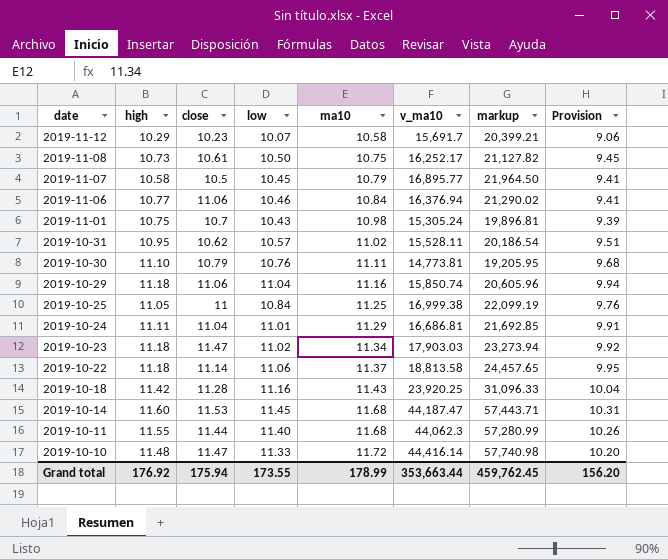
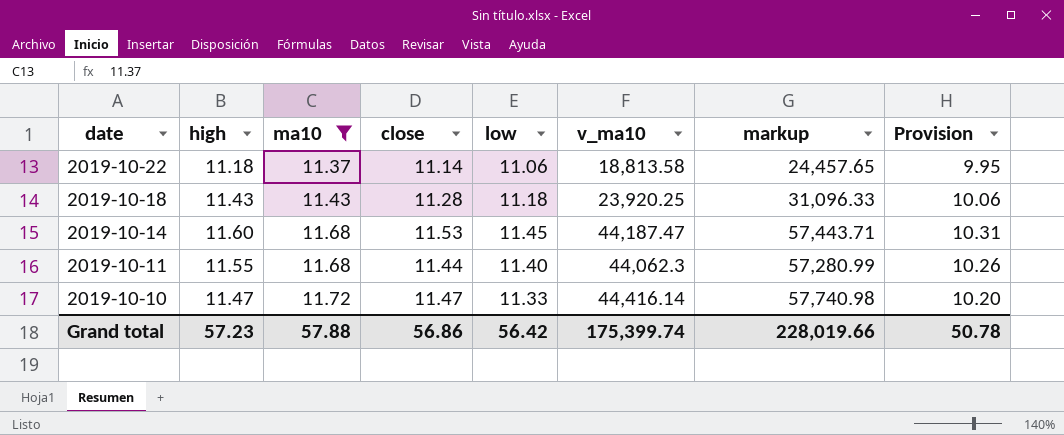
filter: none -> ma10 >= 11.37
column ma10 | position: 5 -> 3
2019-10-18 | high: 11.42 -> 11.43
2019-10-18 | low: 11.16 -> 11.18
2019-10-18 | Provision: 10.04 -> 10.06
2019-10-10 | high: 11.48 -> 11.47
Grand total | high: 176.92 -> 57.23
Grand total | ma10: 178.99 -> 57.88
Grand total | close: 175.94 -> 56.86
Grand total | low: 173.55 -> 56.42
Grand total | v_ma10: 353,663.44 -> 175,399.74
Grand total | markup: 459,762.45 -> 228,019.66
Grand total | Provision: 156.20 -> 50.78

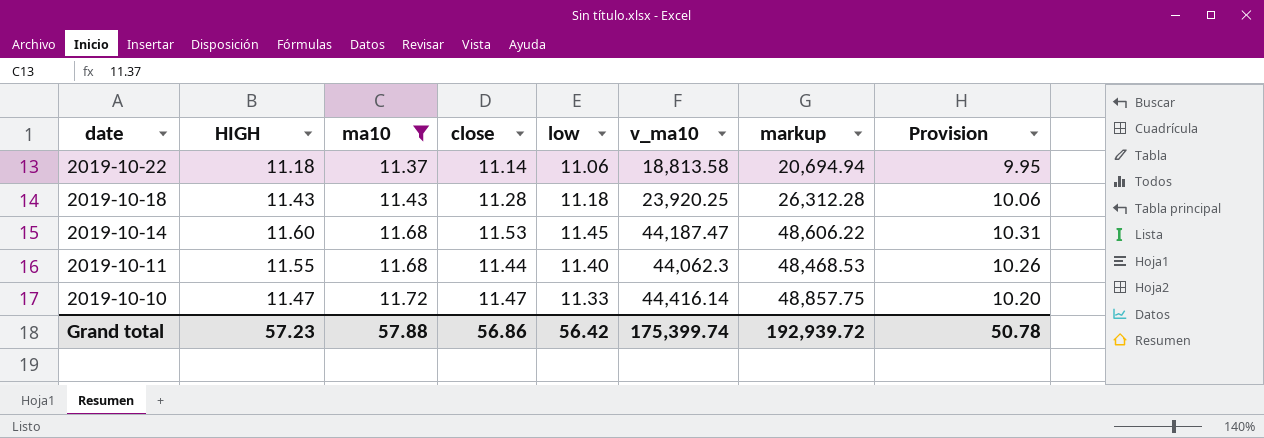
column name: high -> HIGH
column markup | formula: [v_ma10] * 1.3 -> [v_ma10] * 1.1
Grand total | markup: 228,019.66 -> 192,939.72

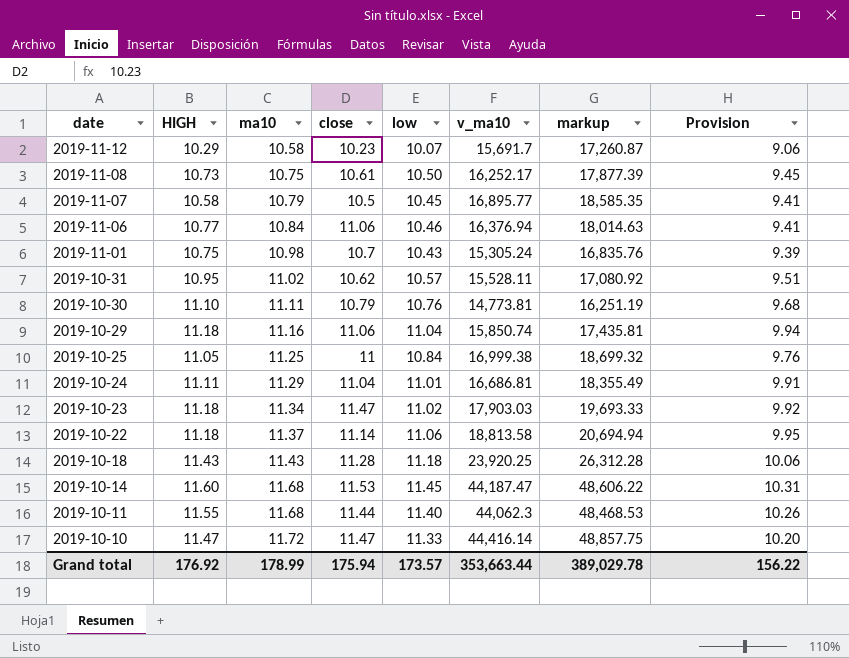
filter: ma10 >= 11.37 -> none
Grand total | HIGH: 57.23 -> 176.92
Grand total | ma10: 57.88 -> 178.99
Grand total | close: 56.86 -> 175.94
Grand total | low: 56.42 -> 173.57
Grand total | v_ma10: 175,399.74 -> 353,663.44
Grand total | markup: 192,939.72 -> 389,029.78
Grand total | Provision: 50.78 -> 156.22

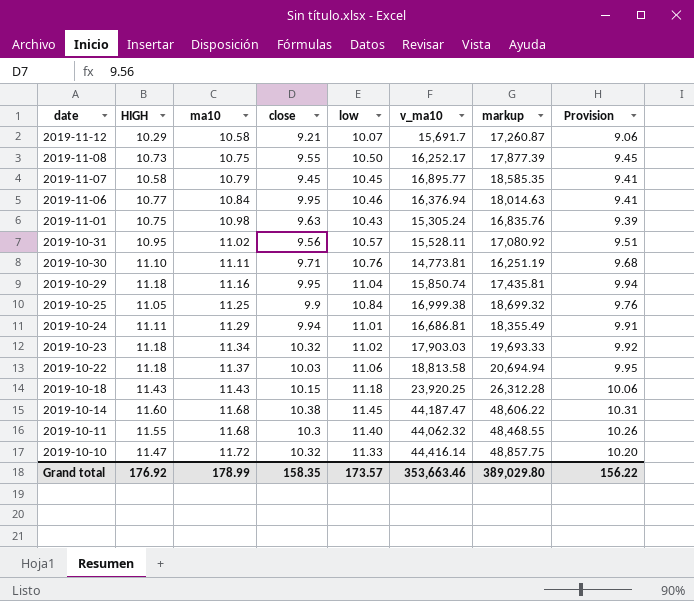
2019-11-12 | close: 10.23 -> 9.21
2019-11-08 | close: 10.61 -> 9.55
2019-11-07 | close: 10.5 -> 9.45
2019-11-06 | close: 11.06 -> 9.95
2019-11-01 | close: 10.7 -> 9.63
2019-10-31 | close: 10.62 -> 9.56
2019-10-30 | close: 10.79 -> 9.71
2019-10-29 | close: 11.06 -> 9.95
2019-10-25 | close: 11 -> 9.9
2019-10-24 | close: 11.04 -> 9.94
2019-10-23 | close: 11.47 -> 10.32
2019-10-22 | close: 11.14 -> 10.03
2019-10-18 | close: 11.28 -> 10.15
2019-10-14 | close: 11.53 -> 10.38
2019-10-11 | close: 11.44 -> 10.3
2019-10-11 | v_ma10: 44,062.3 -> 44,062.32
2019-10-11 | markup: 48,468.53 -> 48,468.55
2019-10-10 | close: 11.47 -> 10.32
Grand total | close: 175.94 -> 158.35
Grand total | v_ma10: 353,663.44 -> 353,663.46
Grand total | markup: 389,029.78 -> 389,029.80

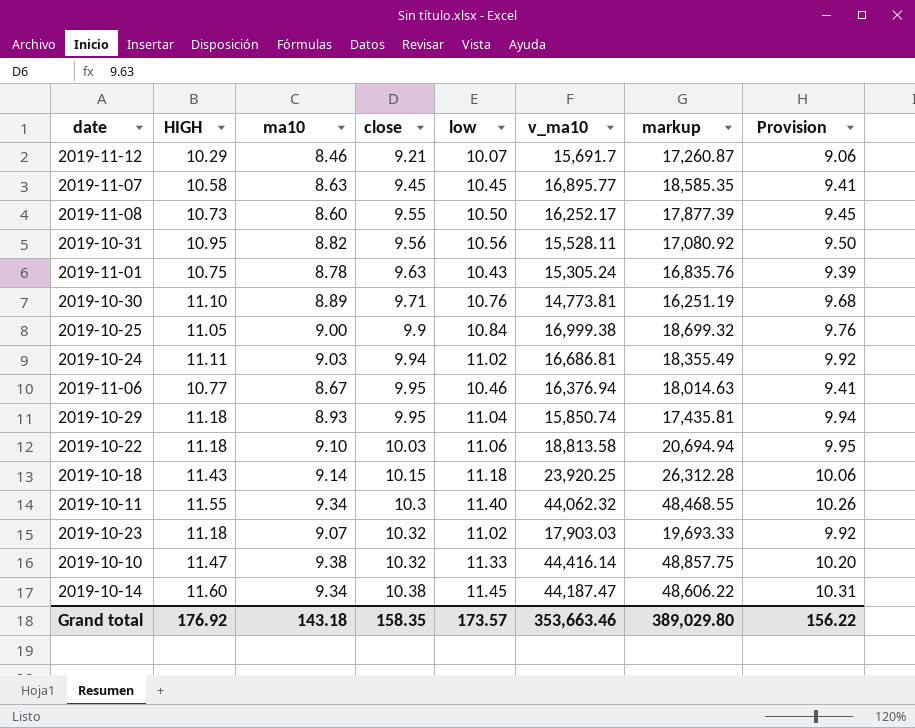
row order: date descending -> close ascending
2019-11-12 | ma10: 10.58 -> 8.46
2019-11-07 | ma10: 10.79 -> 8.63
2019-11-08 | ma10: 10.75 -> 8.60
2019-10-31 | ma10: 11.02 -> 8.82
2019-10-31 | low: 10.57 -> 10.56
2019-10-31 | Provision: 9.51 -> 9.50
2019-11-01 | ma10: 10.98 -> 8.78
2019-10-30 | ma10: 11.11 -> 8.89
2019-10-25 | ma10: 11.25 -> 9.00
2019-10-24 | ma10: 11.29 -> 9.03
2019-10-24 | low: 11.01 -> 11.02
2019-10-24 | Provision: 9.91 -> 9.92
2019-11-06 | ma10: 10.84 -> 8.67
2019-10-29 | ma10: 11.16 -> 8.93
2019-10-22 | ma10: 11.37 -> 9.10
2019-10-18 | ma10: 11.43 -> 9.14
2019-10-11 | ma10: 11.68 -> 9.34
2019-10-23 | ma10: 11.34 -> 9.07
2019-10-10 | ma10: 11.72 -> 9.38
2019-10-14 | ma10: 11.68 -> 9.34
Grand total | ma10: 178.99 -> 143.18

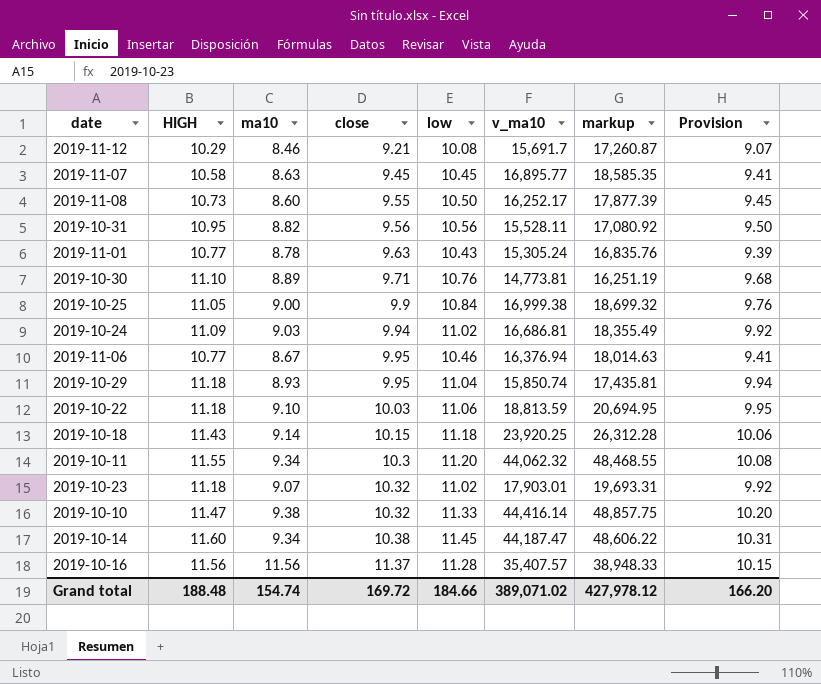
2019-11-12 | low: 10.07 -> 10.08
2019-11-12 | Provision: 9.06 -> 9.07
2019-11-01 | HIGH: 10.75 -> 10.77
2019-10-24 | HIGH: 11.11 -> 11.09
2019-10-22 | v_ma10: 18,813.58 -> 18,813.59
2019-10-22 | markup: 20,694.94 -> 20,694.95
2019-10-11 | low: 11.40 -> 11.20
2019-10-11 | Provision: 10.26 -> 10.08
2019-10-23 | v_ma10: 17,903.03 -> 17,903.01
2019-10-23 | markup: 19,693.33 -> 19,693.31
row 2019-10-16: none -> 11.56 | 11.56 | 11.37 | 11.28 | 35,407.57 | 38,948.33 | 10.15
Grand total | HIGH: 176.92 -> 188.48
Grand total | ma10: 143.18 -> 154.74
Grand total | close: 158.35 -> 169.72
Grand total | low: 173.57 -> 184.66
Grand total | v_ma10: 353,663.46 -> 389,071.02
Grand total | markup: 389,029.80 -> 427,978.12
Grand total | Provision: 156.22 -> 166.20

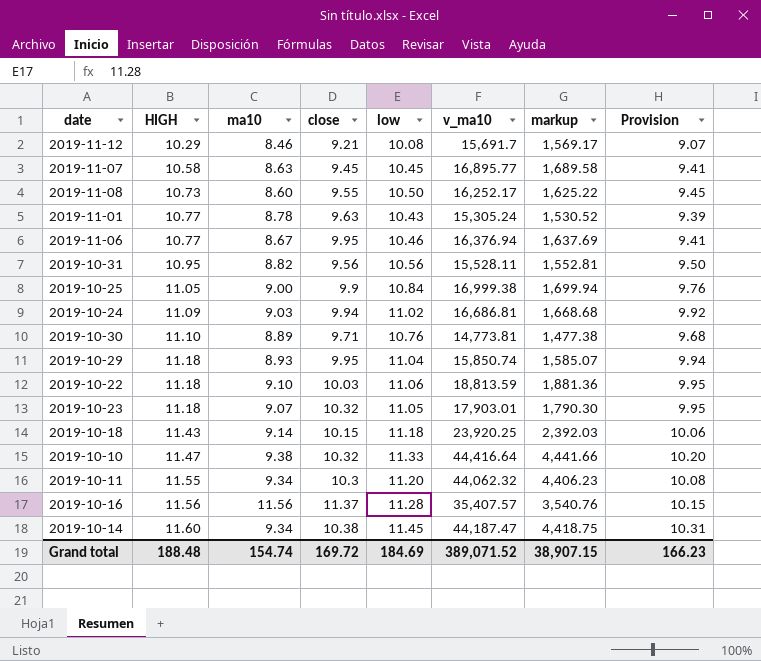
row order: close ascending -> HIGH ascending
column markup | formula: [v_ma10] * 1.1 -> [v_ma10] * 0.1
2019-10-23 | low: 11.02 -> 11.05
2019-10-23 | Provision: 9.92 -> 9.95
2019-10-10 | v_ma10: 44,416.14 -> 44,416.64
Grand total | low: 184.66 -> 184.69
Grand total | v_ma10: 389,071.02 -> 389,071.52
Grand total | markup: 427,978.12 -> 38,907.15
Grand total | Provision: 166.20 -> 166.23

